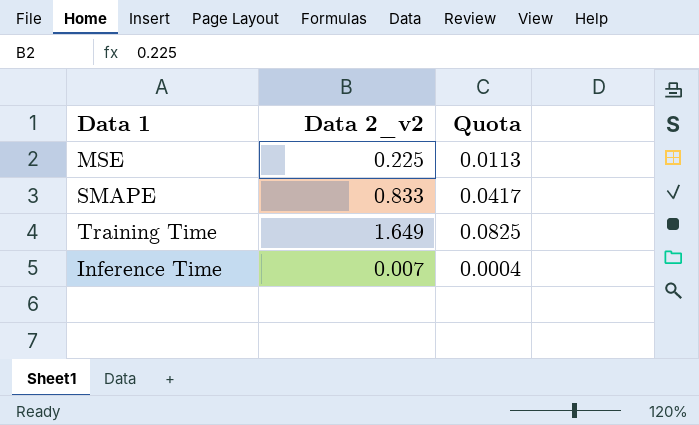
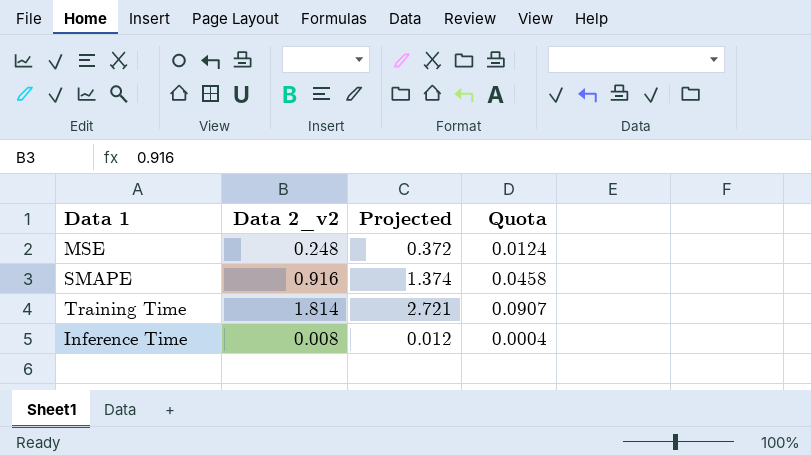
column Projected | formula: none -> [Data 2_v2] * 1.5
MSE | Data 2_v2: 0.225 -> 0.248
MSE | Quota: 0.0113 -> 0.0124
SMAPE | Data 2_v2: 0.833 -> 0.916
SMAPE | Quota: 0.0417 -> 0.0458
Training Time | Data 2_v2: 1.649 -> 1.814
Training Time | Quota: 0.0825 -> 0.0907
Inference Time | Data 2_v2: 0.007 -> 0.008

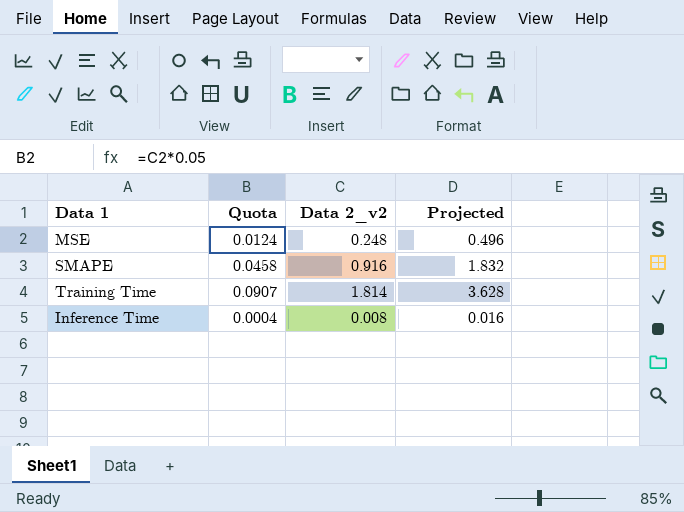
column Quota | position: 4 -> 2
column Projected | formula: [Data 2_v2] * 1.5 -> [Data 2_v2] * 2

